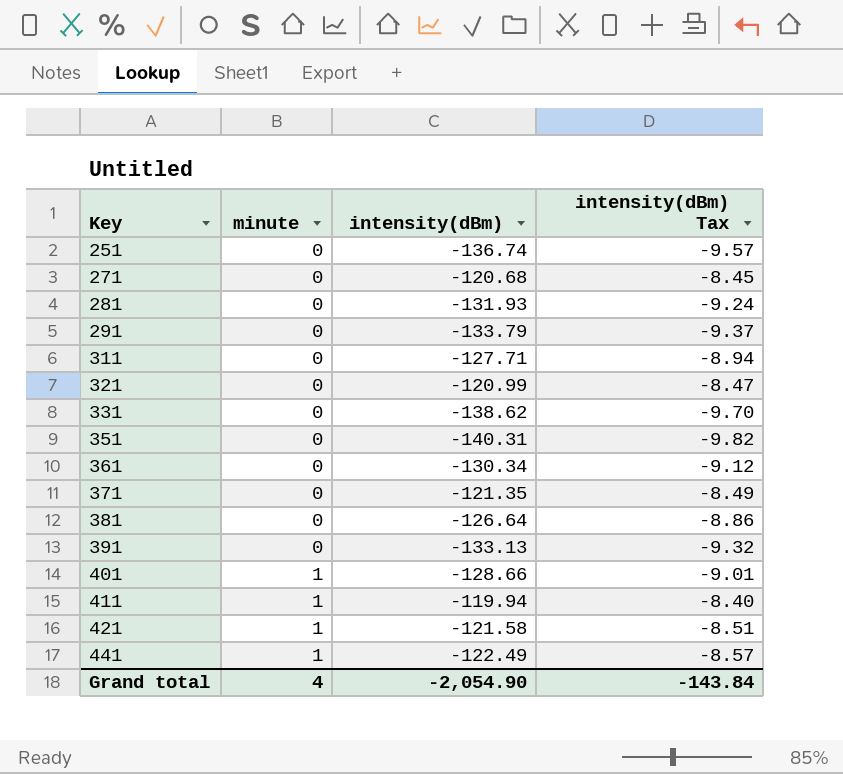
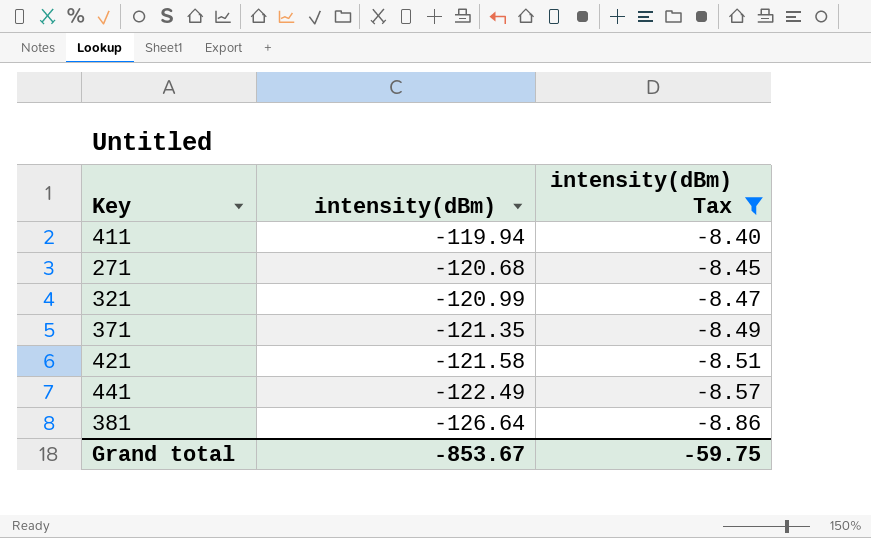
filter: none -> intensity(dBm) Tax >= -8.86
row order: Key ascending -> intensity(dBm) descending
column minute | position: 2 -> none
Grand total | intensity(dBm): -2,054.90 -> -853.67
Grand total | intensity(dBm) Tax: -143.84 -> -59.75

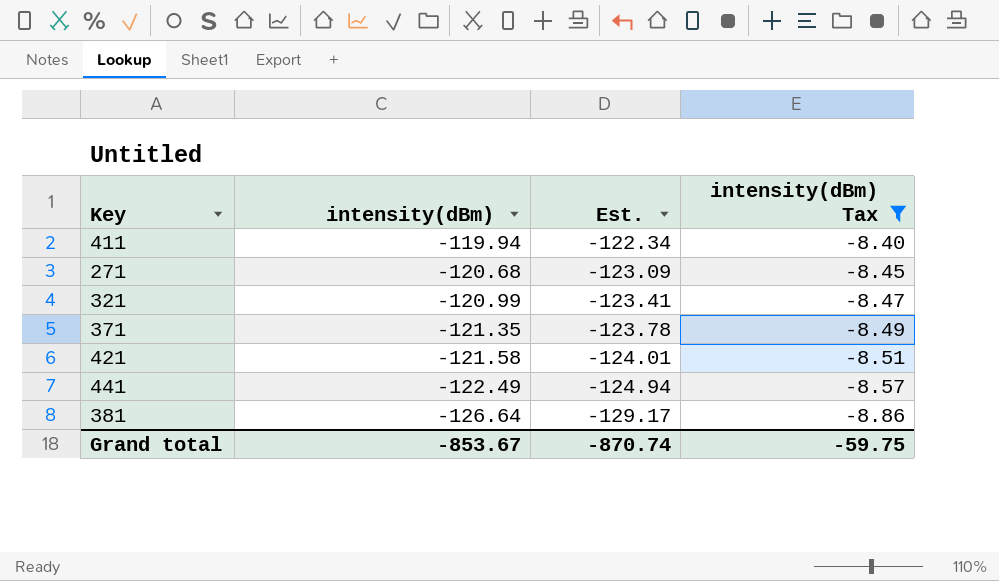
column Est. | formula: none -> [intensity(dBm)] * 1.02

